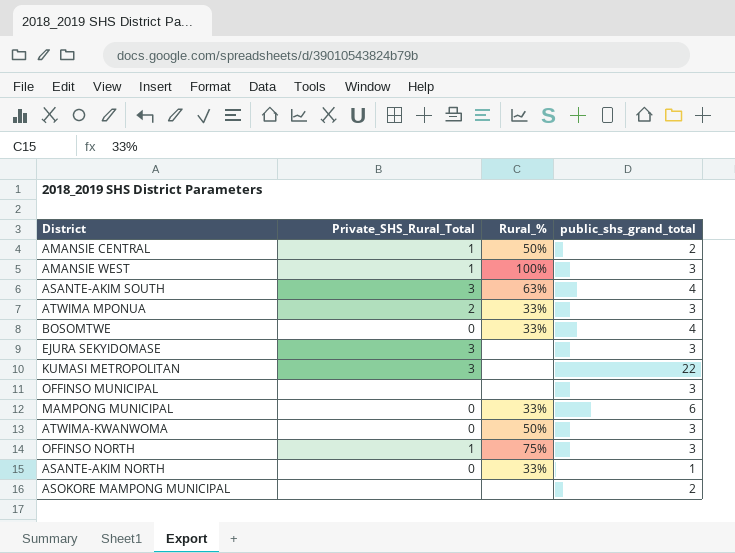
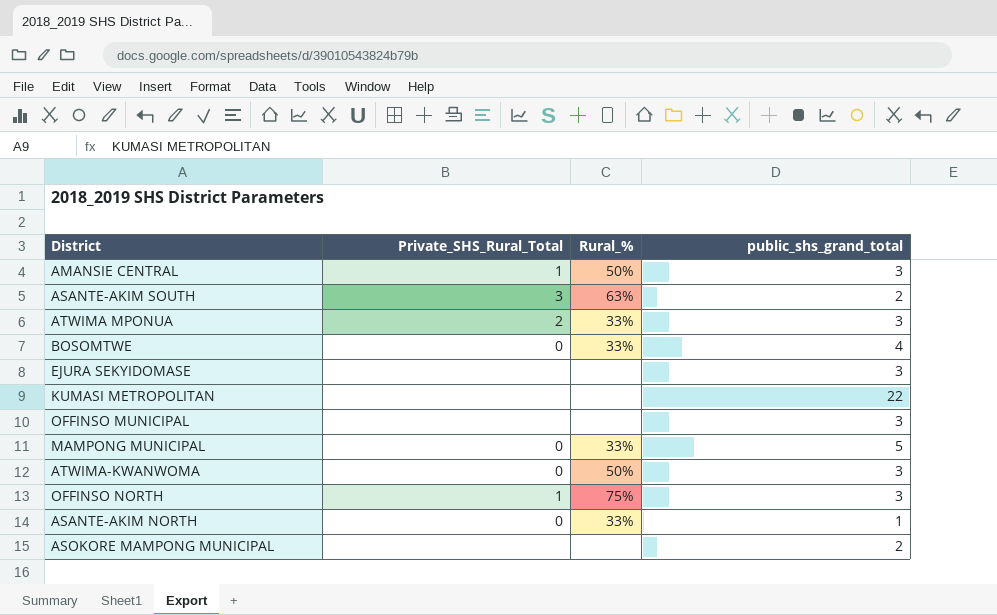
row AMANSIE WEST: 1 | 100% | 3 -> none
AMANSIE CENTRAL | public_shs_grand_total: 2 -> 3
ASANTE-AKIM SOUTH | public_shs_grand_total: 4 -> 2
EJURA SEKYIDOMASE | Private_SHS_Rural_Total: 3 -> none
KUMASI METROPOLITAN | Private_SHS_Rural_Total: 3 -> none
MAMPONG MUNICIPAL | public_shs_grand_total: 6 -> 5

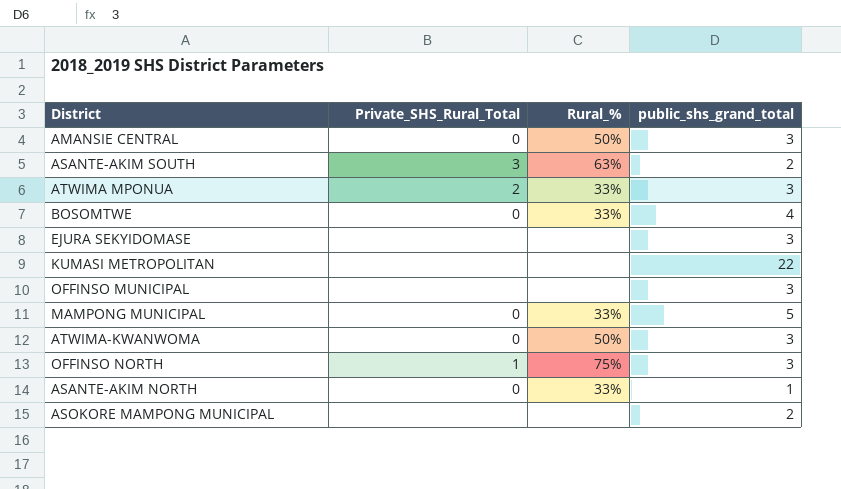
AMANSIE CENTRAL | Private_SHS_Rural_Total: 1 -> 0

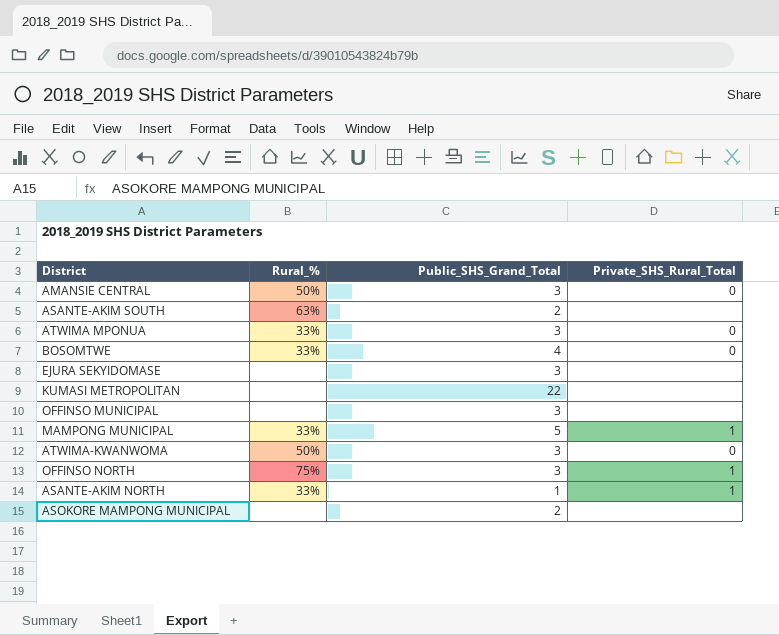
column name: public_shs_grand_total -> Public_SHS_Grand_Total
column Private_SHS_Rural_Total | position: 2 -> 4
ASANTE-AKIM SOUTH | Private_SHS_Rural_Total: 3 -> none
ATWIMA MPONUA | Private_SHS_Rural_Total: 2 -> 0
MAMPONG MUNICIPAL | Private_SHS_Rural_Total: 0 -> 1
ASANTE-AKIM NORTH | Private_SHS_Rural_Total: 0 -> 1

